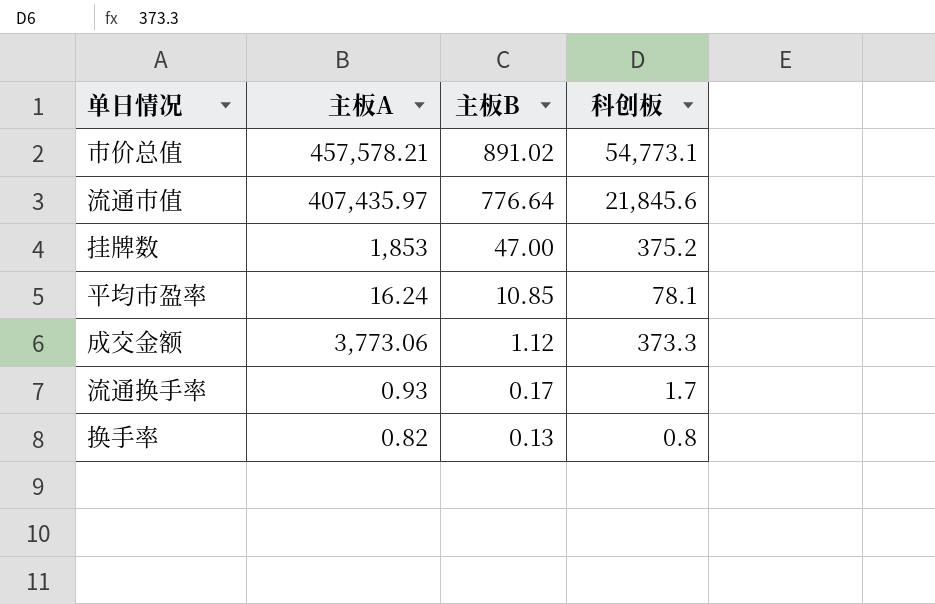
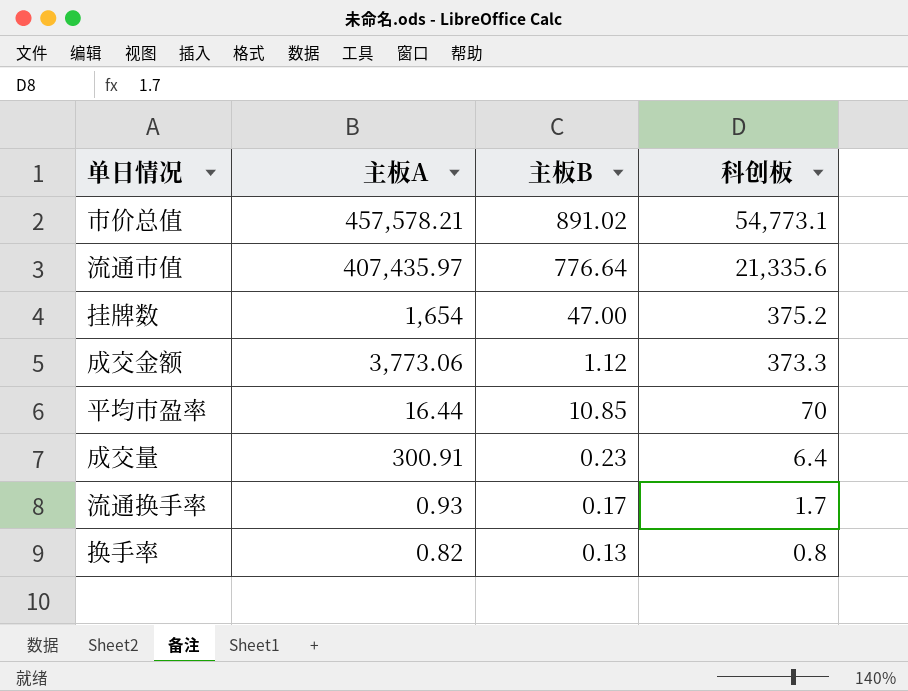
row order: 主板B descending -> 科创板 descending
流通市值 | 科创板: 21,845.6 -> 21,335.6
挂牌数 | 主板A: 1,853 -> 1,654
平均市盈率 | 主板A: 16.24 -> 16.44
平均市盈率 | 科创板: 78.1 -> 70
row 成交量: none -> 300.91 | 0.23 | 6.4

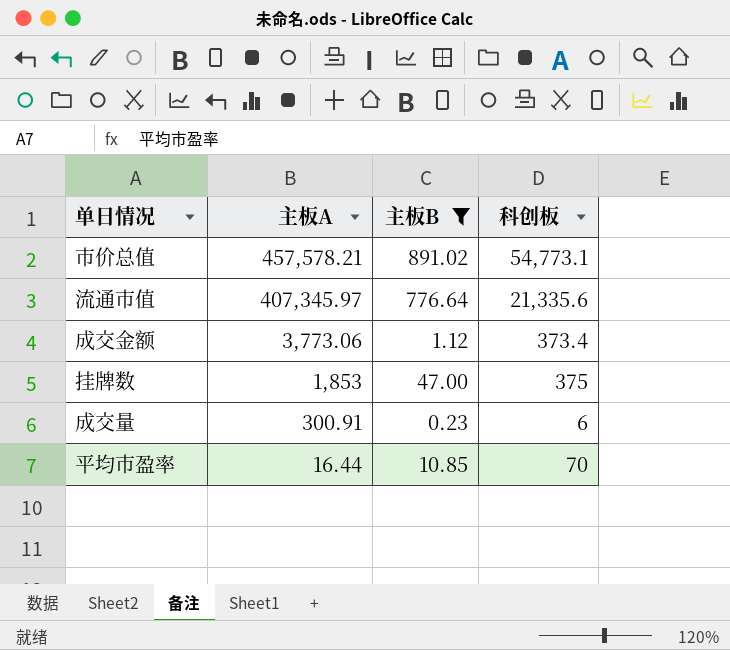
filter: none -> 主板B >= 0.23
row order: 科创板 descending -> 主板A descending
流通市值 | 主板A: 407,435.97 -> 407,345.97
成交金额 | 科创板: 373.3 -> 373.4
挂牌数 | 主板A: 1,654 -> 1,853
挂牌数 | 科创板: 375.2 -> 375
成交量 | 科创板: 6.4 -> 6

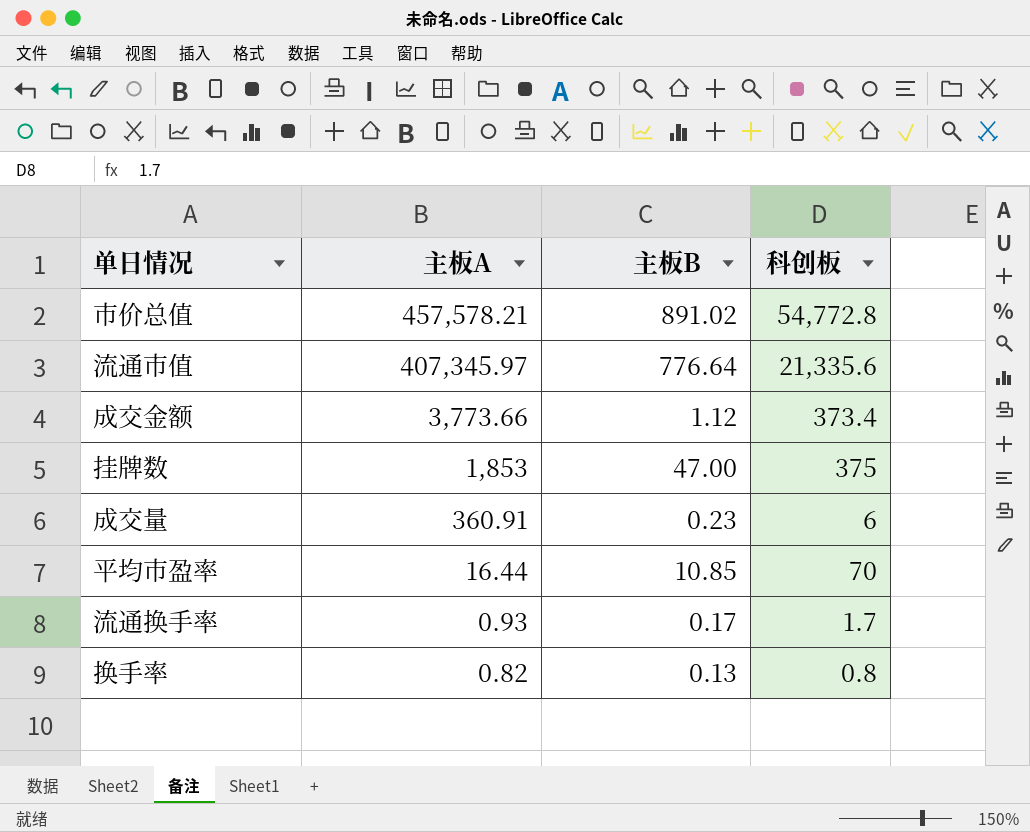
filter: 主板B >= 0.23 -> none
市价总值 | 科创板: 54,773.1 -> 54,772.8
成交金额 | 主板A: 3,773.06 -> 3,773.66
成交量 | 主板A: 300.91 -> 360.91

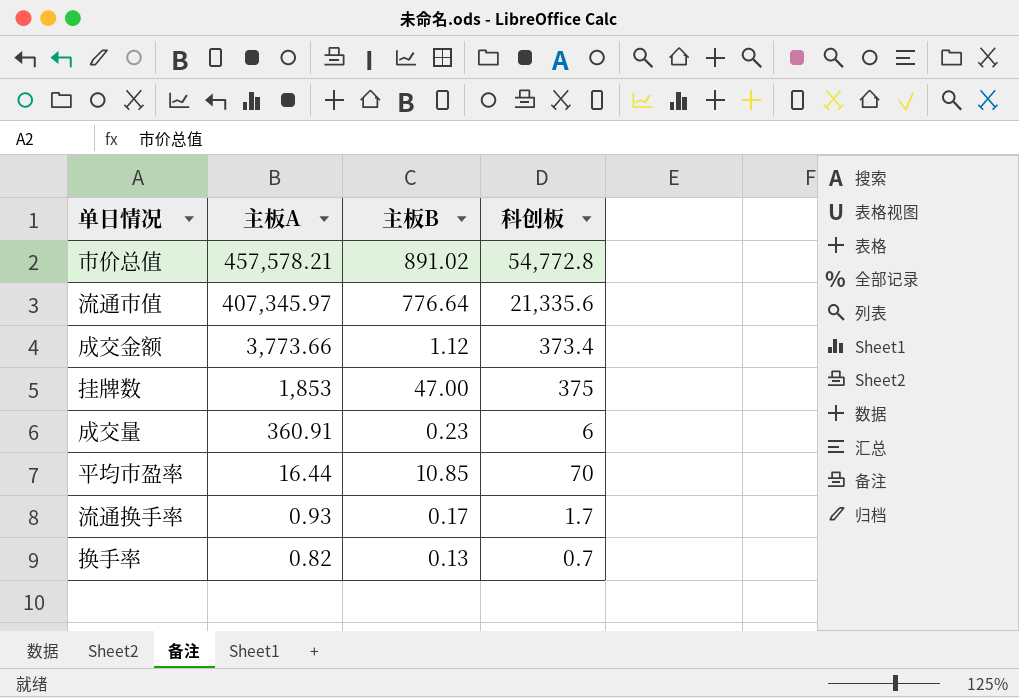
换手率 | 科创板: 0.8 -> 0.7

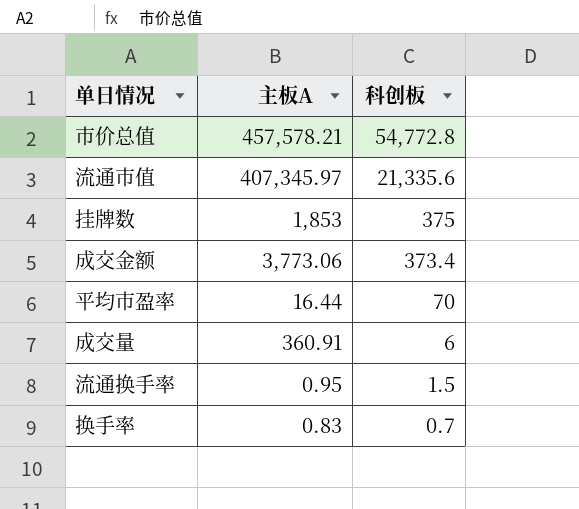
row order: 主板A descending -> 科创板 descending
column 主板B | position: 3 -> none
成交金额 | 主板A: 3,773.66 -> 3,773.06
流通换手率 | 主板A: 0.93 -> 0.95
流通换手率 | 科创板: 1.7 -> 1.5
换手率 | 主板A: 0.82 -> 0.83

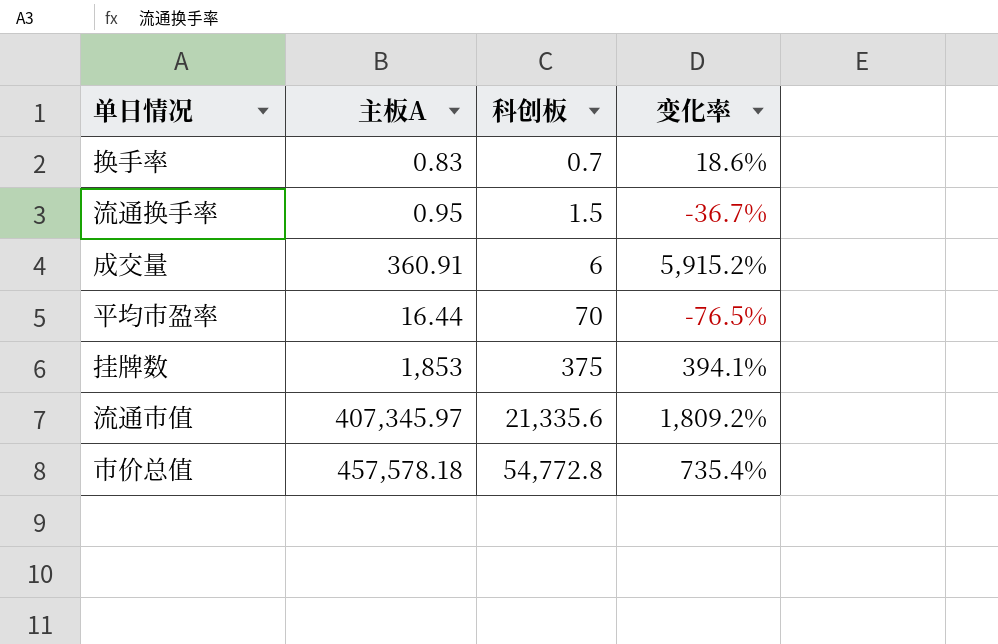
row order: 科创板 descending -> 科创板 ascending
column 变化率 | formula: none -> ([主板A] - [科创板]) / [科创板]
row 成交金额: 3,773.06 | 373.4 -> none
市价总值 | 主板A: 457,578.21 -> 457,578.18

